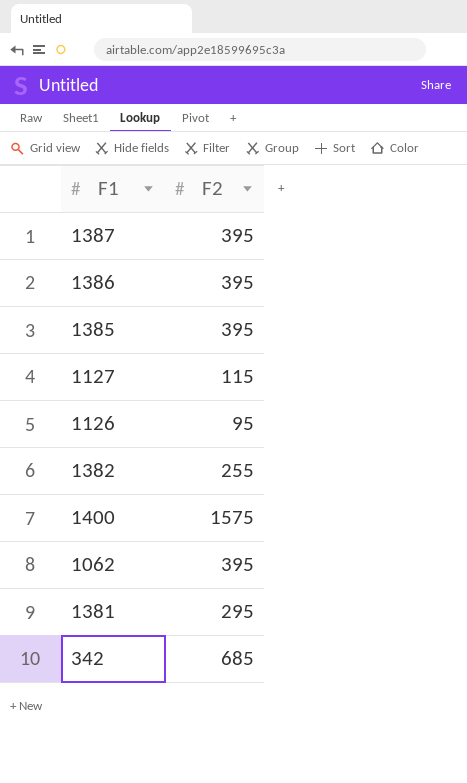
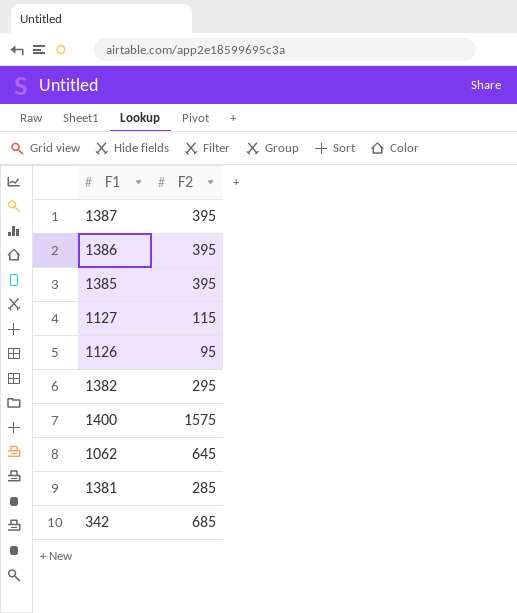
1382 | F2: 255 -> 295
1062 | F2: 395 -> 645
1381 | F2: 295 -> 285

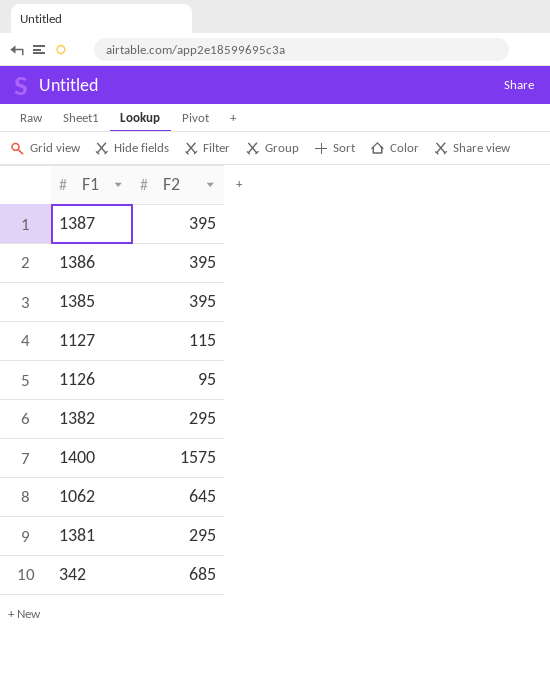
1381 | F2: 285 -> 295

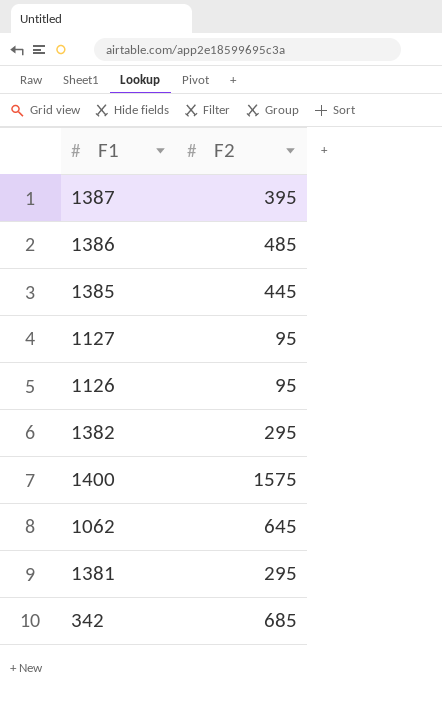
1386 | F2: 395 -> 485
1385 | F2: 395 -> 445
1127 | F2: 115 -> 95

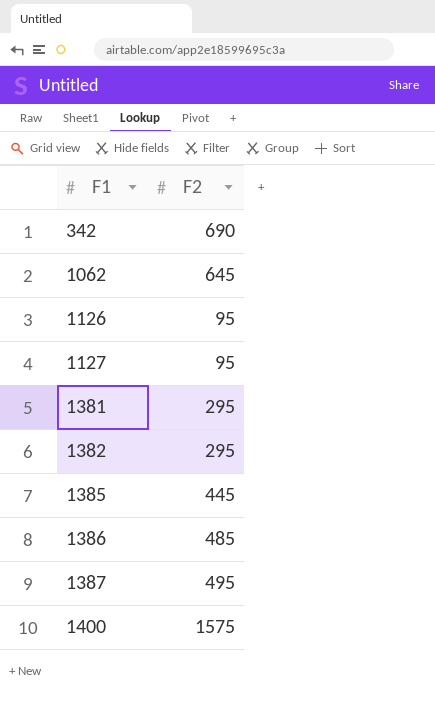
row order: none -> F1 ascending
342 | F2: 685 -> 690
1387 | F2: 395 -> 495

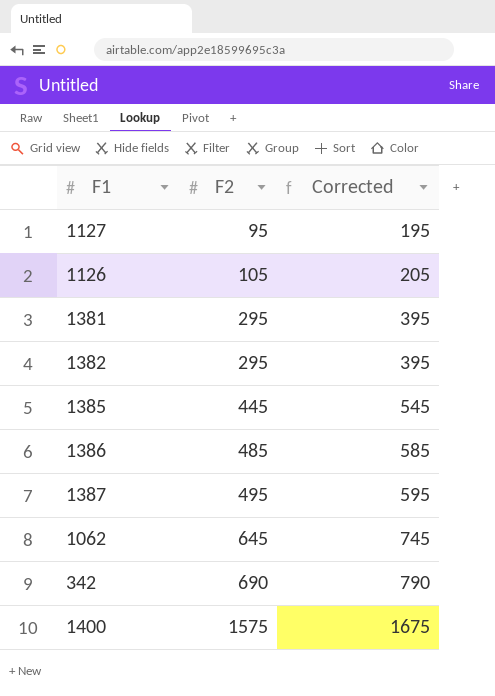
row order: F1 ascending -> F2 ascending
column Corrected | formula: none -> [F2] + 100
1126 | F2: 95 -> 105

